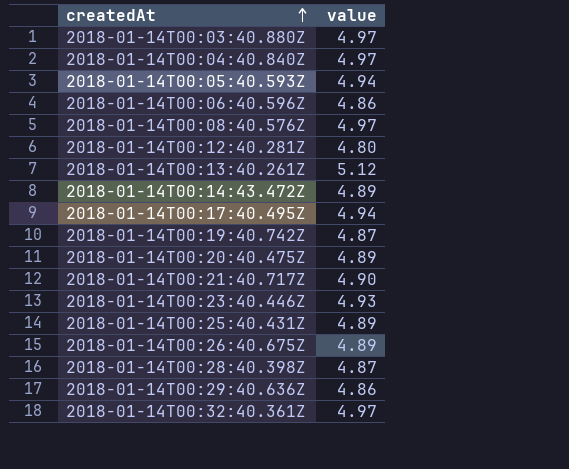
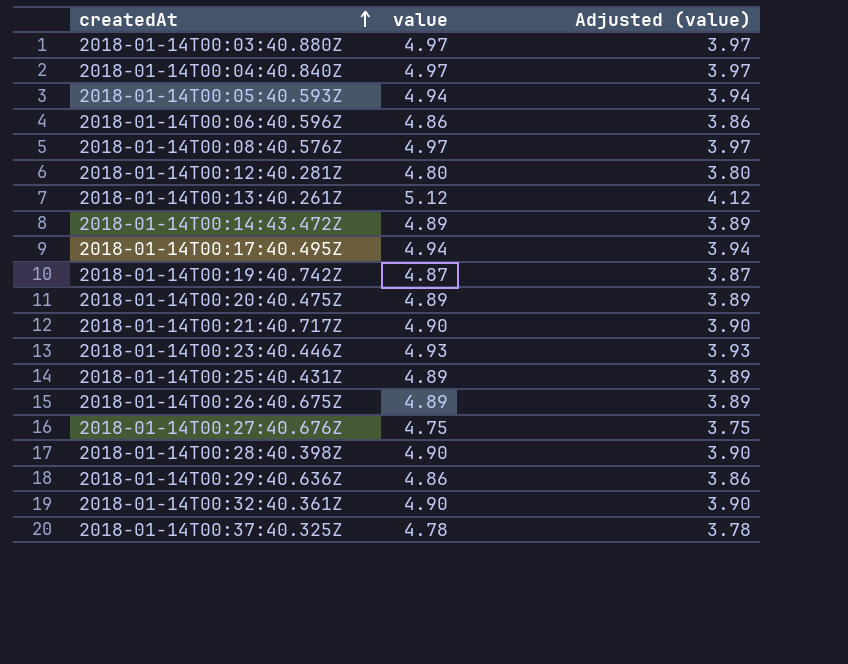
column Adjusted (value) | formula: none -> [value] - 1
row 2018-01-14T00:27:40.676Z: none -> 4.75 | 3.75
2018-01-14T00:28:40.398Z | value: 4.87 -> 4.90
2018-01-14T00:32:40.361Z | value: 4.97 -> 4.90
row 2018-01-14T00:37:40.325Z: none -> 4.78 | 3.78

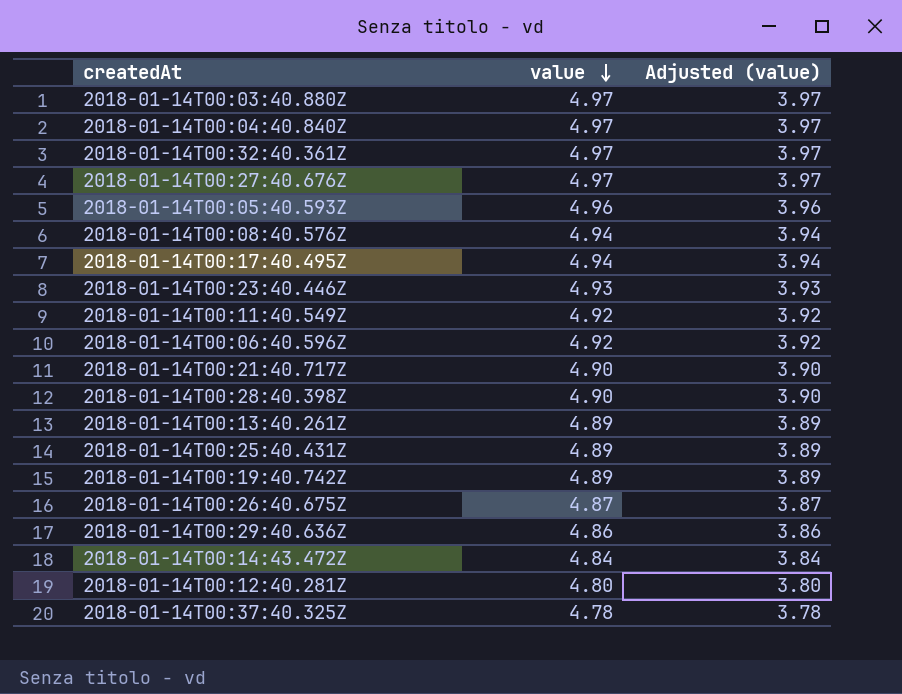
row order: createdAt ascending -> value descending
row 2018-01-14T00:20:40.475Z: 4.89 | 3.89 -> none
2018-01-14T00:32:40.361Z | value: 4.90 -> 4.97
2018-01-14T00:32:40.361Z | Adjusted (value): 3.90 -> 3.97
2018-01-14T00:27:40.676Z | value: 4.75 -> 4.97
2018-01-14T00:27:40.676Z | Adjusted (value): 3.75 -> 3.97
2018-01-14T00:05:40.593Z | value: 4.94 -> 4.96
2018-01-14T00:05:40.593Z | Adjusted (value): 3.94 -> 3.96
2018-01-14T00:08:40.576Z | value: 4.97 -> 4.94
2018-01-14T00:08:40.576Z | Adjusted (value): 3.97 -> 3.94
row 2018-01-14T00:11:40.549Z: none -> 4.92 | 3.92
2018-01-14T00:06:40.596Z | value: 4.86 -> 4.92
2018-01-14T00:06:40.596Z | Adjusted (value): 3.86 -> 3.92
2018-01-14T00:13:40.261Z | value: 5.12 -> 4.89
2018-01-14T00:13:40.261Z | Adjusted (value): 4.12 -> 3.89
2018-01-14T00:19:40.742Z | value: 4.87 -> 4.89
2018-01-14T00:19:40.742Z | Adjusted (value): 3.87 -> 3.89
2018-01-14T00:26:40.675Z | value: 4.89 -> 4.87
2018-01-14T00:26:40.675Z | Adjusted (value): 3.89 -> 3.87
2018-01-14T00:14:43.472Z | value: 4.89 -> 4.84
2018-01-14T00:14:43.472Z | Adjusted (value): 3.89 -> 3.84

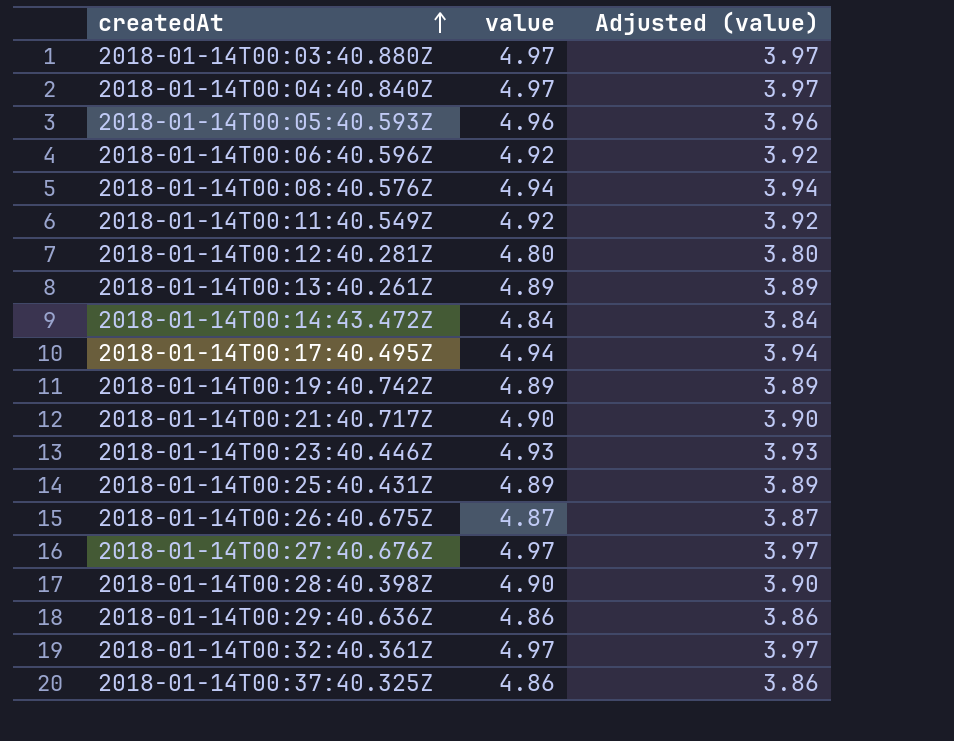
row order: value descending -> createdAt ascending
2018-01-14T00:37:40.325Z | value: 4.78 -> 4.86
2018-01-14T00:37:40.325Z | Adjusted (value): 3.78 -> 3.86

